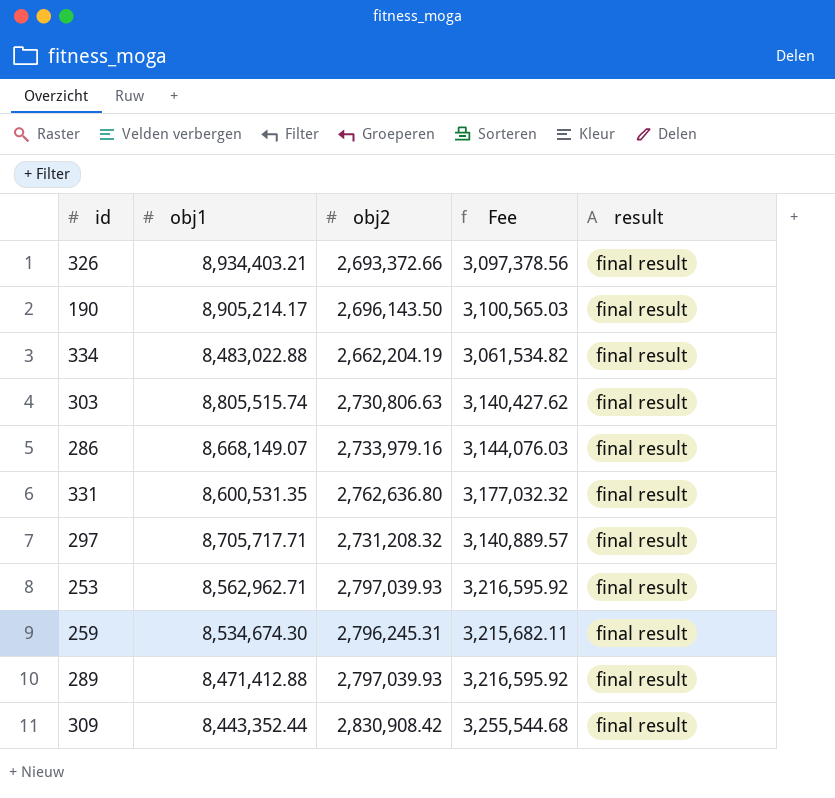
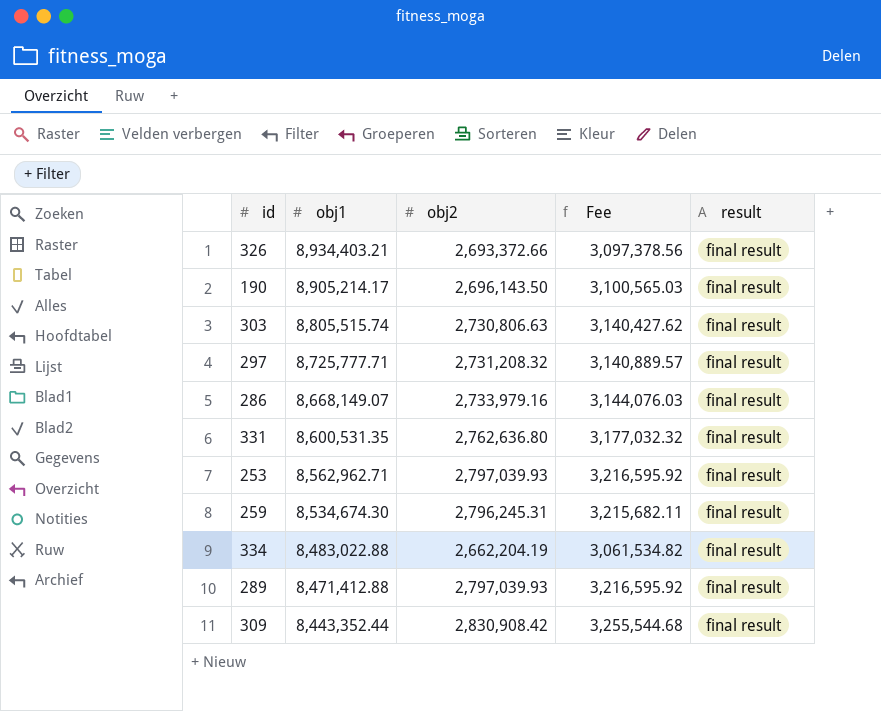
row order: none -> obj1 descending
297 | obj1: 8,705,717.71 -> 8,725,777.71

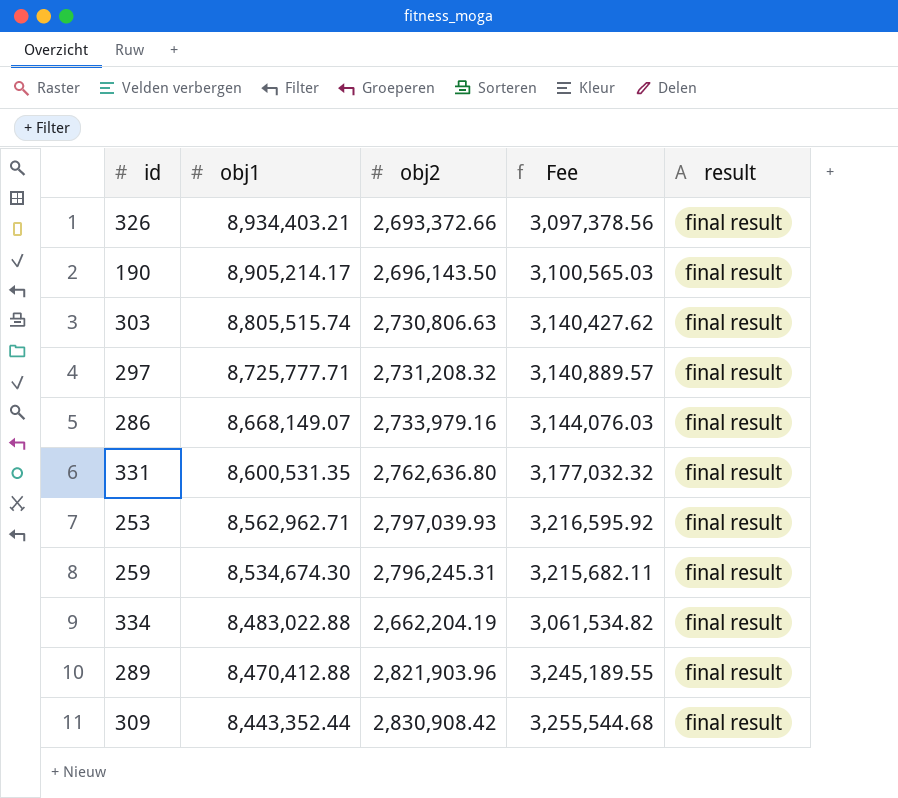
289 | obj1: 8,471,412.88 -> 8,470,412.88
289 | obj2: 2,797,039.93 -> 2,821,903.96
289 | Fee: 3,216,595.92 -> 3,245,189.55

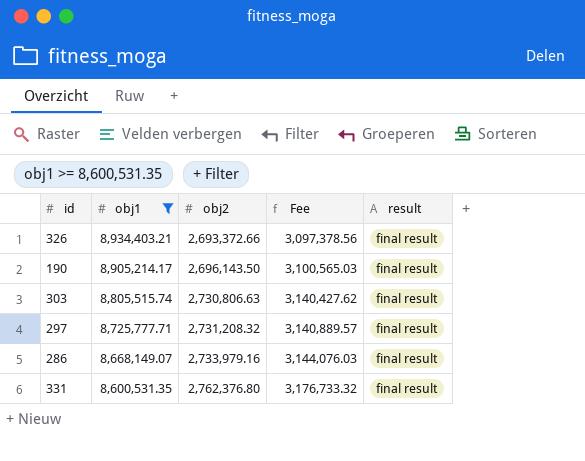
filter: none -> obj1 >= 8,600,531.35
331 | obj2: 2,762,636.80 -> 2,762,376.80
331 | Fee: 3,177,032.32 -> 3,176,733.32

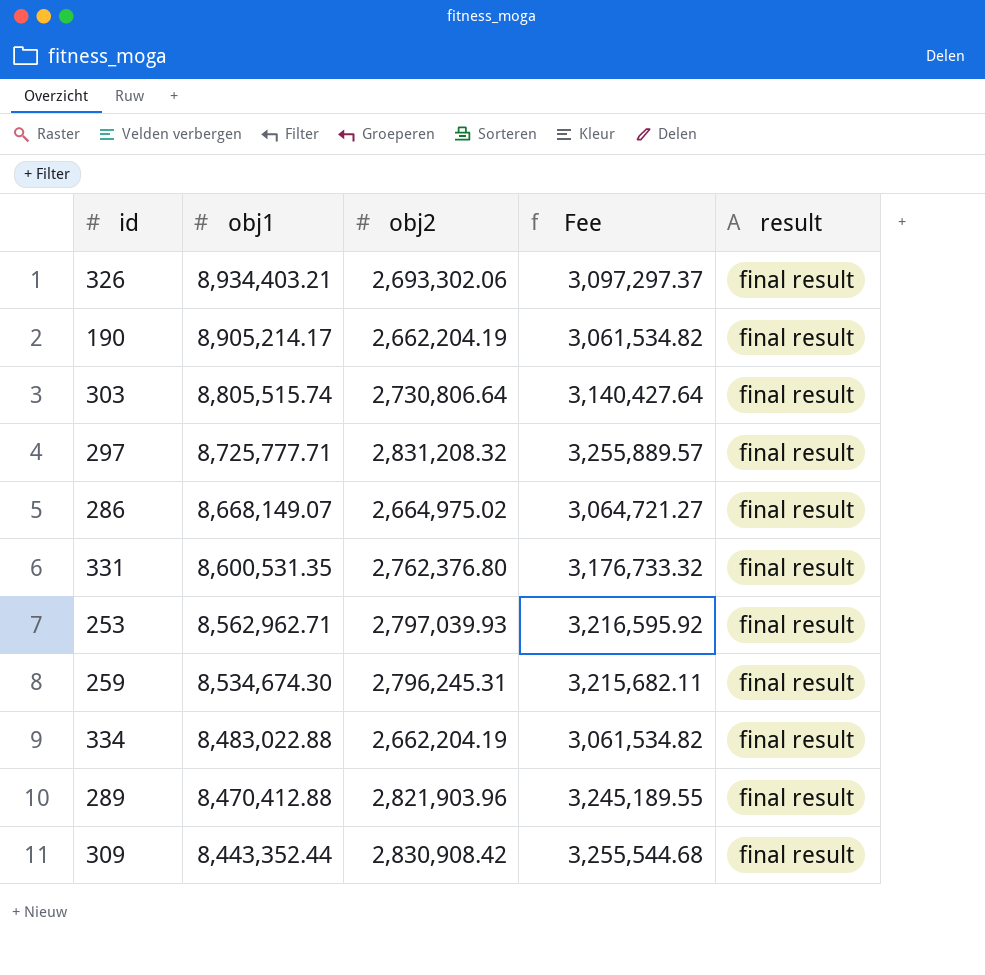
filter: obj1 >= 8,600,531.35 -> none
326 | obj2: 2,693,372.66 -> 2,693,302.06
326 | Fee: 3,097,378.56 -> 3,097,297.37
190 | obj2: 2,696,143.50 -> 2,662,204.19
190 | Fee: 3,100,565.03 -> 3,061,534.82
303 | obj2: 2,730,806.63 -> 2,730,806.64
303 | Fee: 3,140,427.62 -> 3,140,427.64
297 | obj2: 2,731,208.32 -> 2,831,208.32
297 | Fee: 3,140,889.57 -> 3,255,889.57
286 | obj2: 2,733,979.16 -> 2,664,975.02
286 | Fee: 3,144,076.03 -> 3,064,721.27

